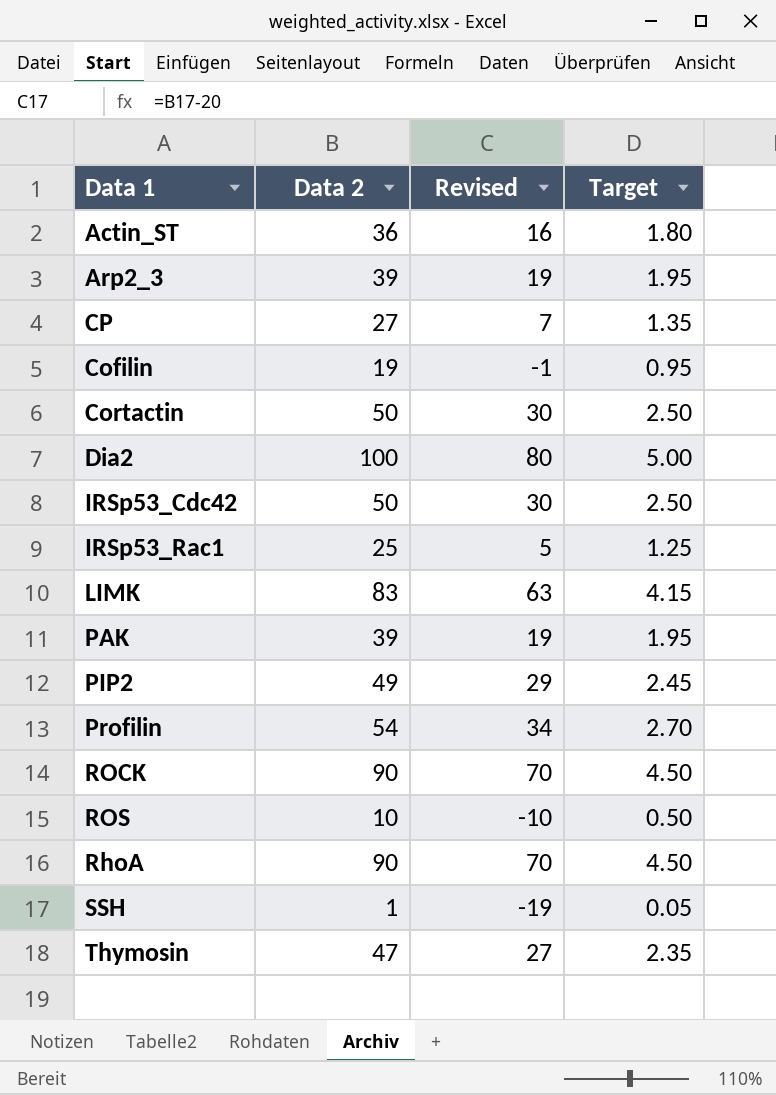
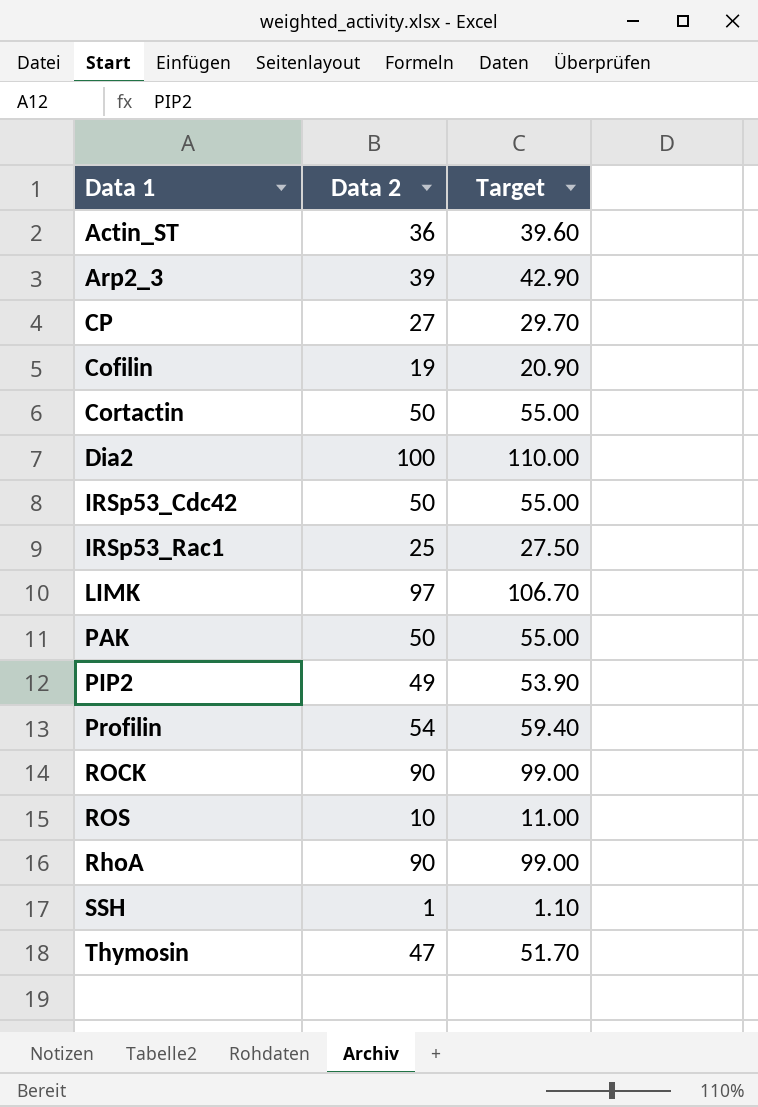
column Revised | formula: [Data 2] - 20 -> none
column Target | formula: [Data 2] * 0.05 -> [Data 2] * 1.1
LIMK | Data 2: 83 -> 97
PAK | Data 2: 39 -> 50

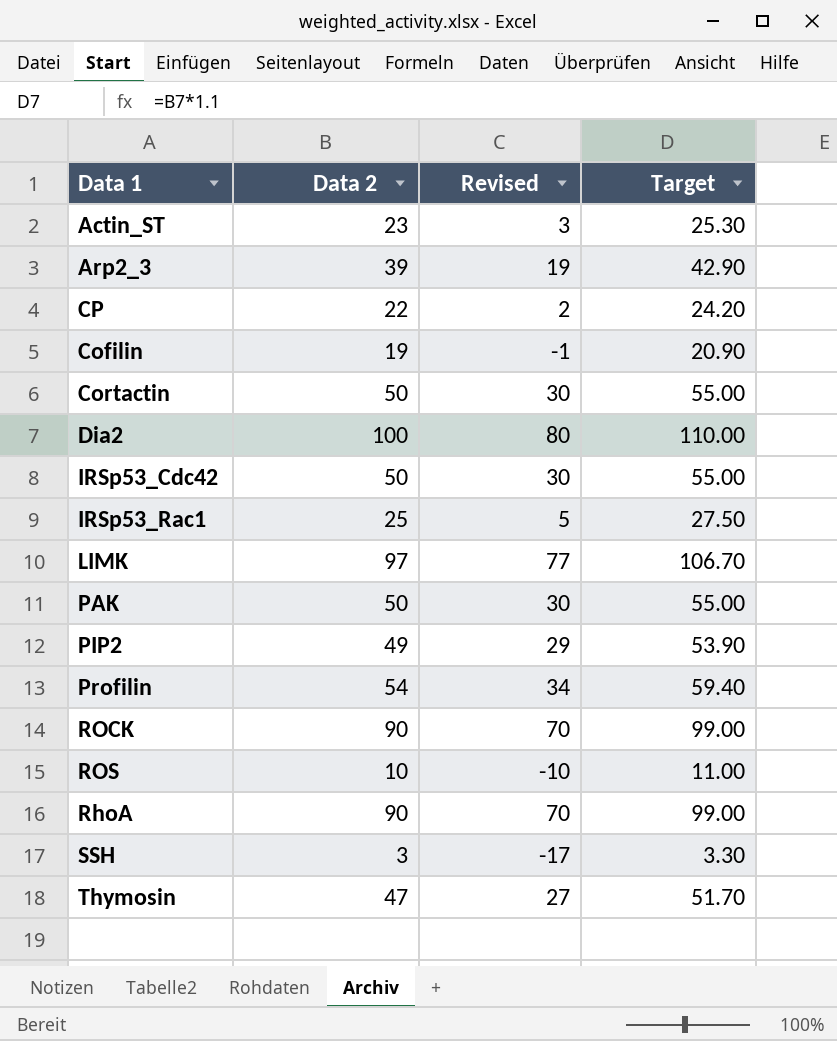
column Revised | formula: none -> [Data 2] - 20
Actin_ST | Data 2: 36 -> 23
Actin_ST | Target: 39.60 -> 25.30
CP | Data 2: 27 -> 22
CP | Target: 29.70 -> 24.20
SSH | Data 2: 1 -> 3
SSH | Target: 1.10 -> 3.30

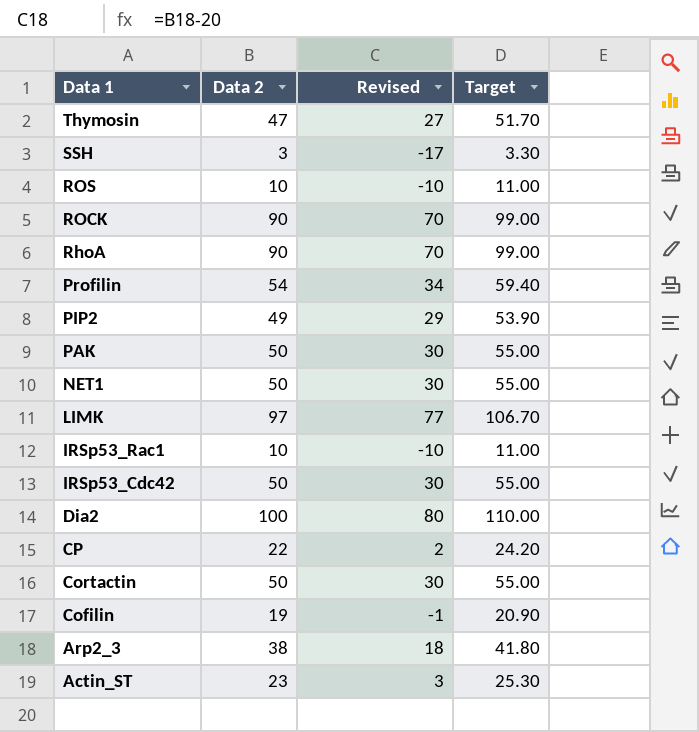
row order: none -> Data 1 descending
row NET1: none -> 50 | 30 | 55.00
IRSp53_Rac1 | Data 2: 25 -> 10
IRSp53_Rac1 | Revised: 5 -> -10
IRSp53_Rac1 | Target: 27.50 -> 11.00
Arp2_3 | Data 2: 39 -> 38
Arp2_3 | Revised: 19 -> 18
Arp2_3 | Target: 42.90 -> 41.80

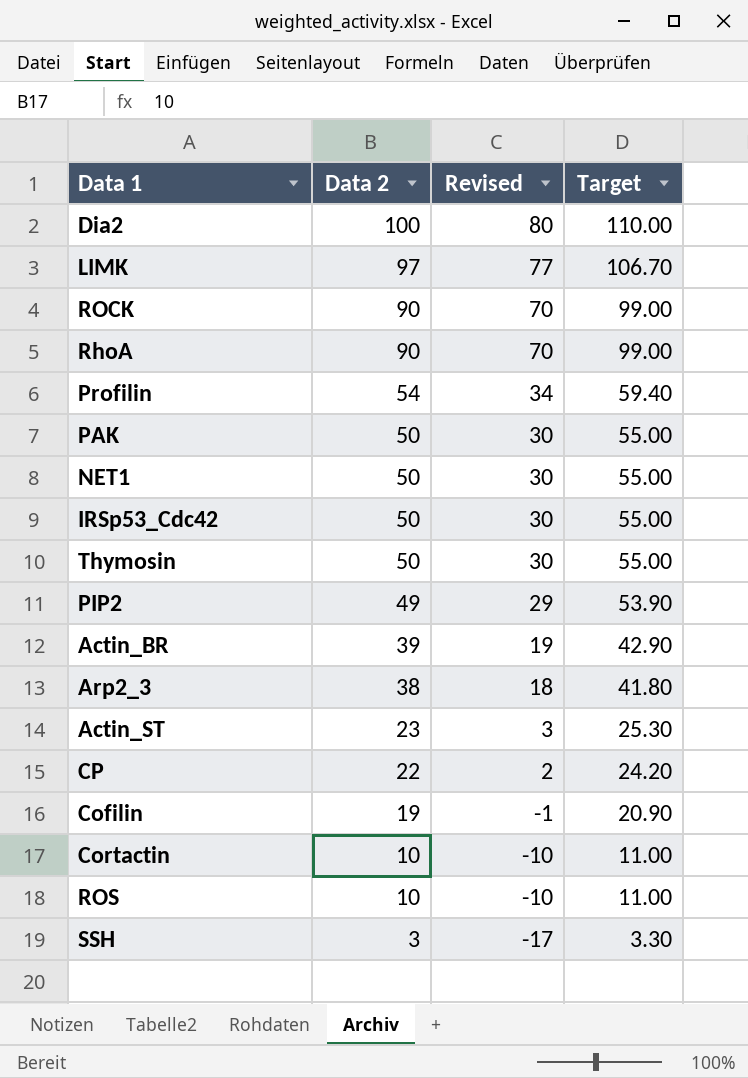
row order: Data 1 descending -> Data 2 descending
row IRSp53_Rac1: 10 | -10 | 11.00 -> none
Thymosin | Data 2: 47 -> 50
Thymosin | Revised: 27 -> 30
Thymosin | Target: 51.70 -> 55.00
row Actin_BR: none -> 39 | 19 | 42.90
Cortactin | Data 2: 50 -> 10
Cortactin | Revised: 30 -> -10
Cortactin | Target: 55.00 -> 11.00

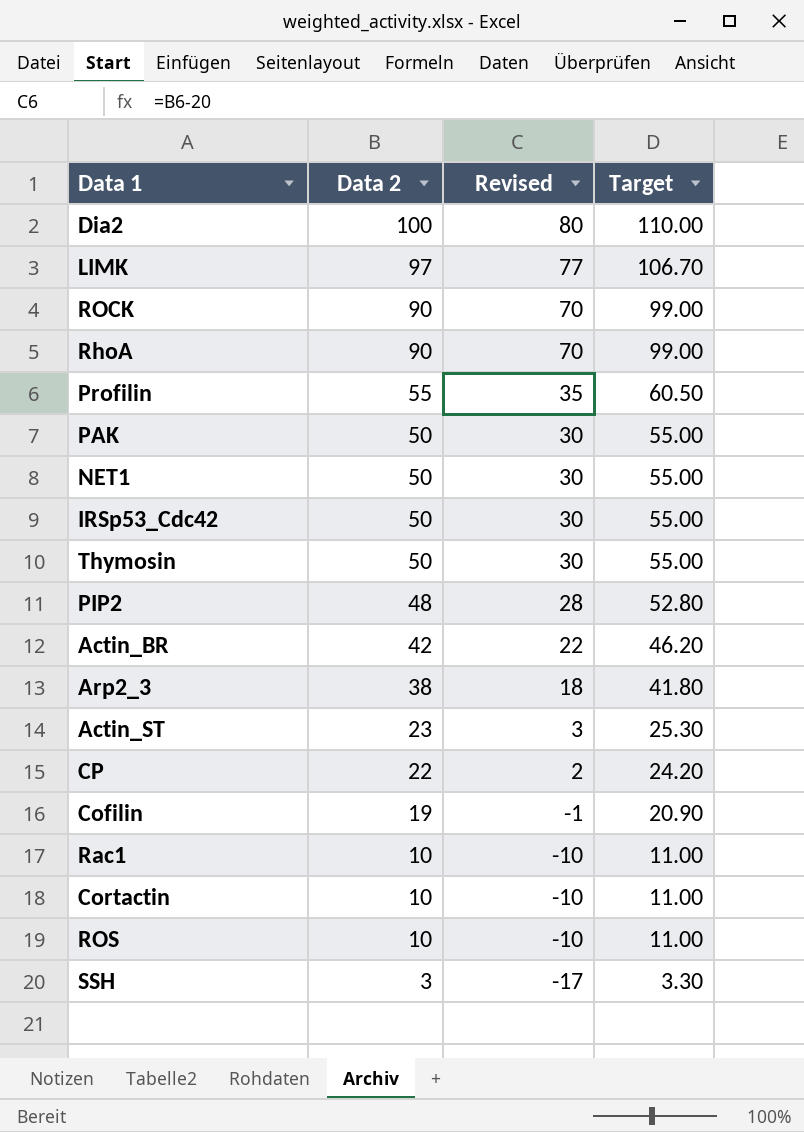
Profilin | Data 2: 54 -> 55
Profilin | Revised: 34 -> 35
Profilin | Target: 59.40 -> 60.50
PIP2 | Data 2: 49 -> 48
PIP2 | Revised: 29 -> 28
PIP2 | Target: 53.90 -> 52.80
Actin_BR | Data 2: 39 -> 42
Actin_BR | Revised: 19 -> 22
Actin_BR | Target: 42.90 -> 46.20
row Rac1: none -> 10 | -10 | 11.00

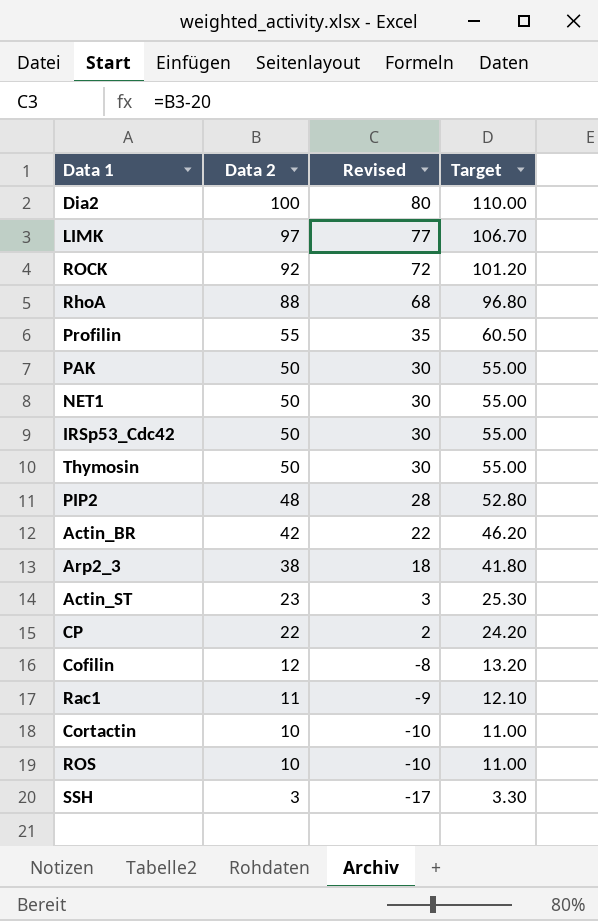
ROCK | Data 2: 90 -> 92
ROCK | Revised: 70 -> 72
ROCK | Target: 99.00 -> 101.20
RhoA | Data 2: 90 -> 88
RhoA | Revised: 70 -> 68
RhoA | Target: 99.00 -> 96.80
Cofilin | Data 2: 19 -> 12
Cofilin | Revised: -1 -> -8
Cofilin | Target: 20.90 -> 13.20
Rac1 | Data 2: 10 -> 11
Rac1 | Revised: -10 -> -9
Rac1 | Target: 11.00 -> 12.10

